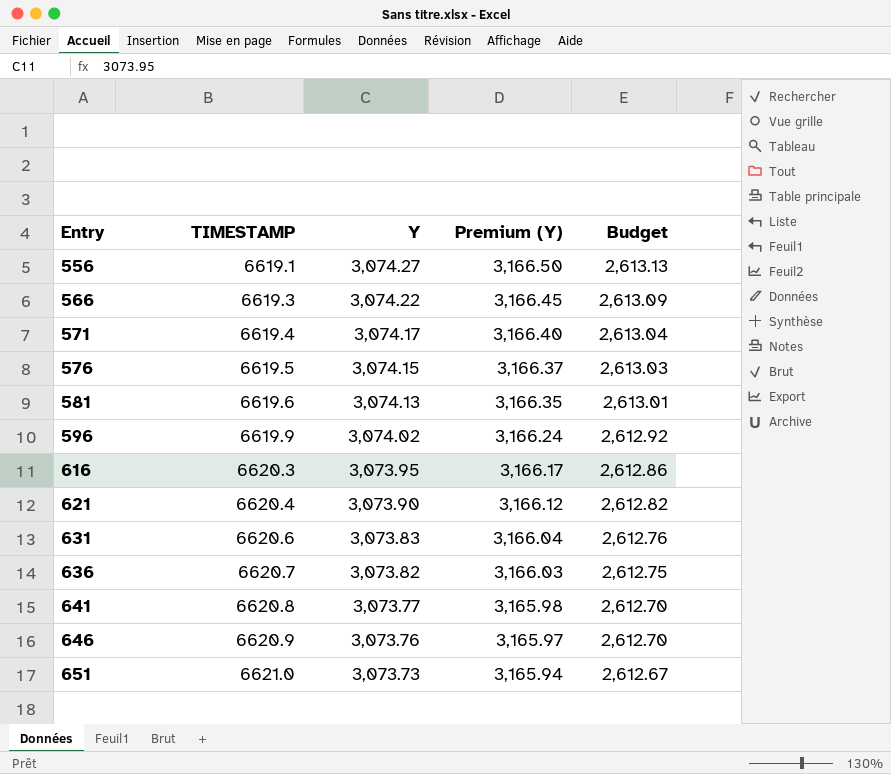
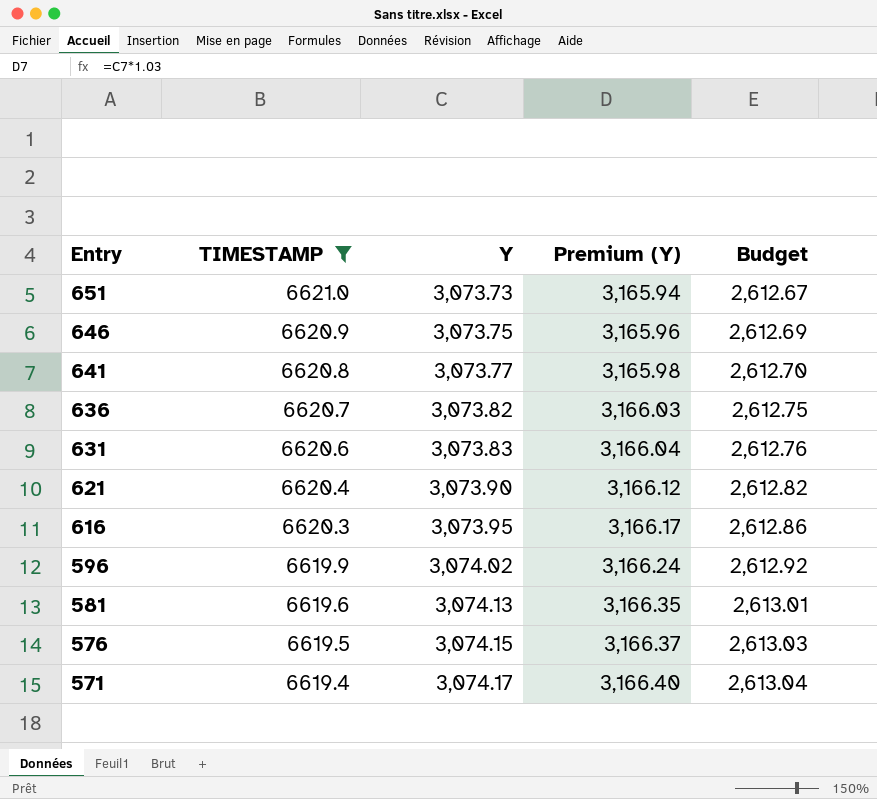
filter: none -> TIMESTAMP >= 6619.4
row order: Entry ascending -> Entry descending
646 | Y: 3,073.76 -> 3,073.75
646 | Premium (Y): 3,165.97 -> 3,165.96
646 | Budget: 2,612.70 -> 2,612.69

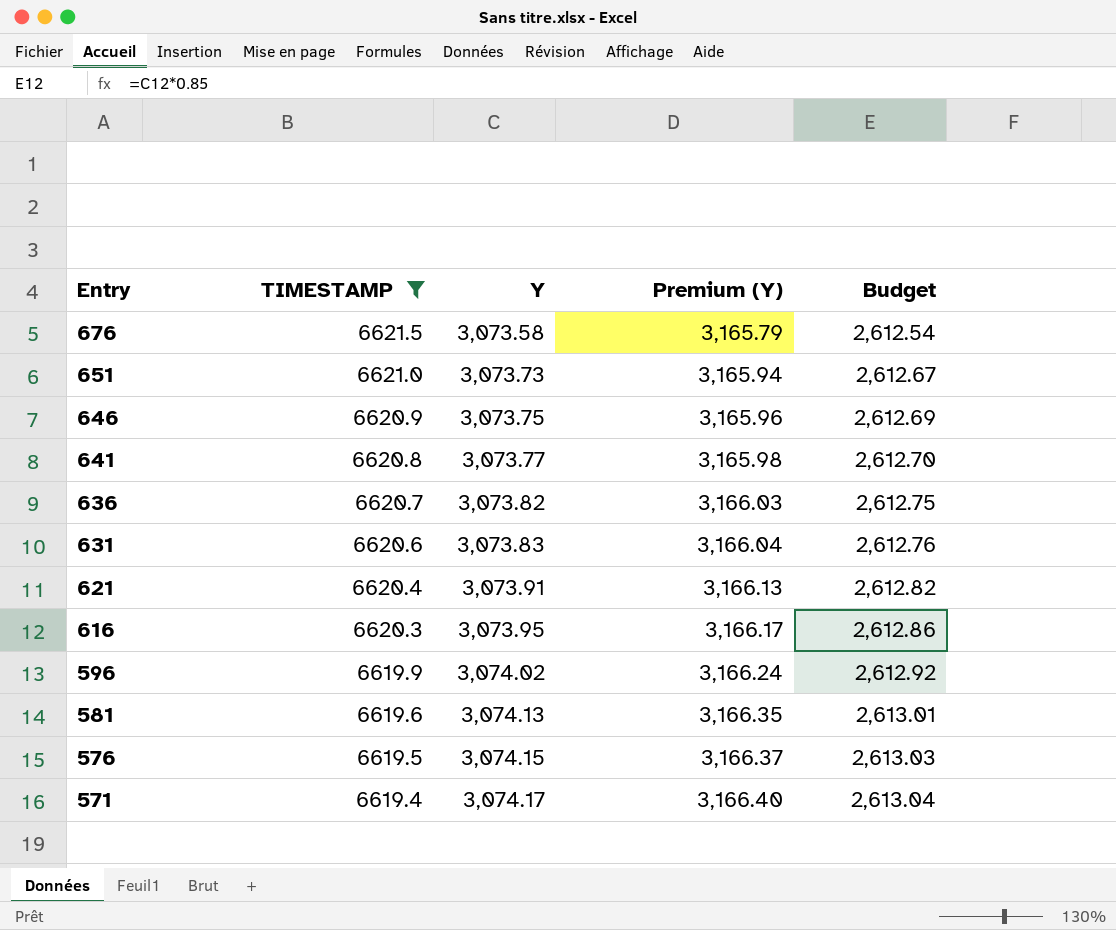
row 676: none -> 6621.5 | 3,073.58 | 3,165.79 | 2,612.54
621 | Y: 3,073.90 -> 3,073.91
621 | Premium (Y): 3,166.12 -> 3,166.13

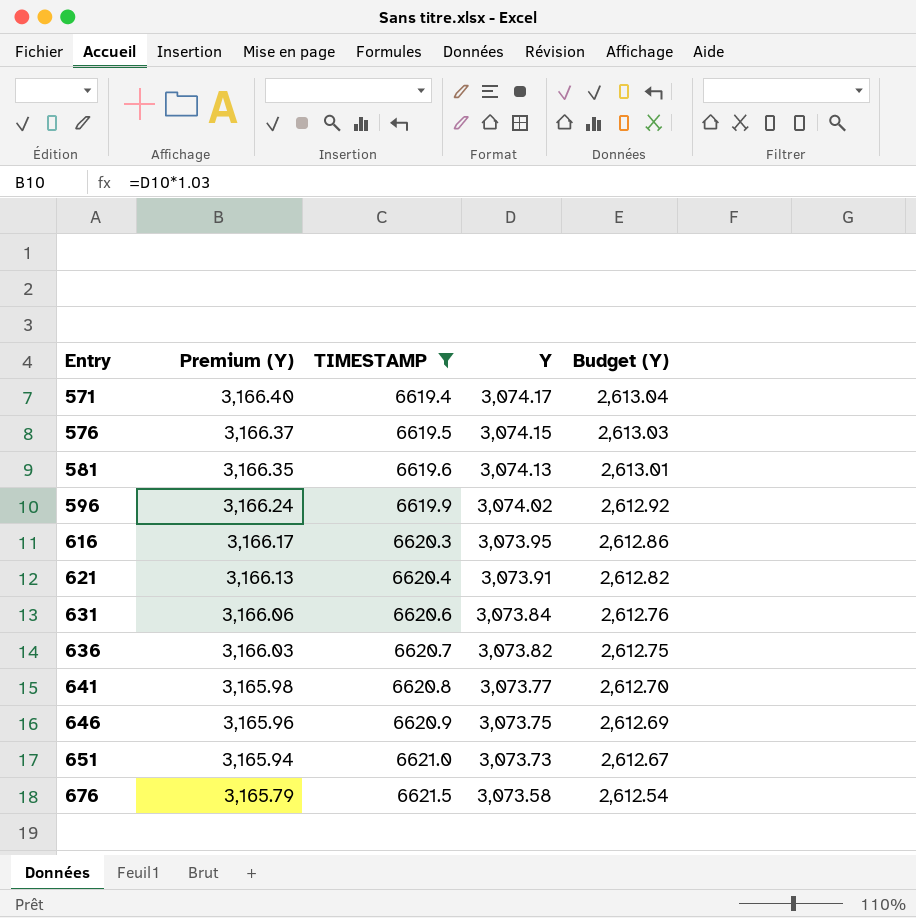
row order: Entry descending -> Entry ascending
column Premium (Y) | position: 4 -> 2
column name: Budget -> Budget (Y)
631 | Premium (Y): 3,166.04 -> 3,166.06
631 | Y: 3,073.83 -> 3,073.84

